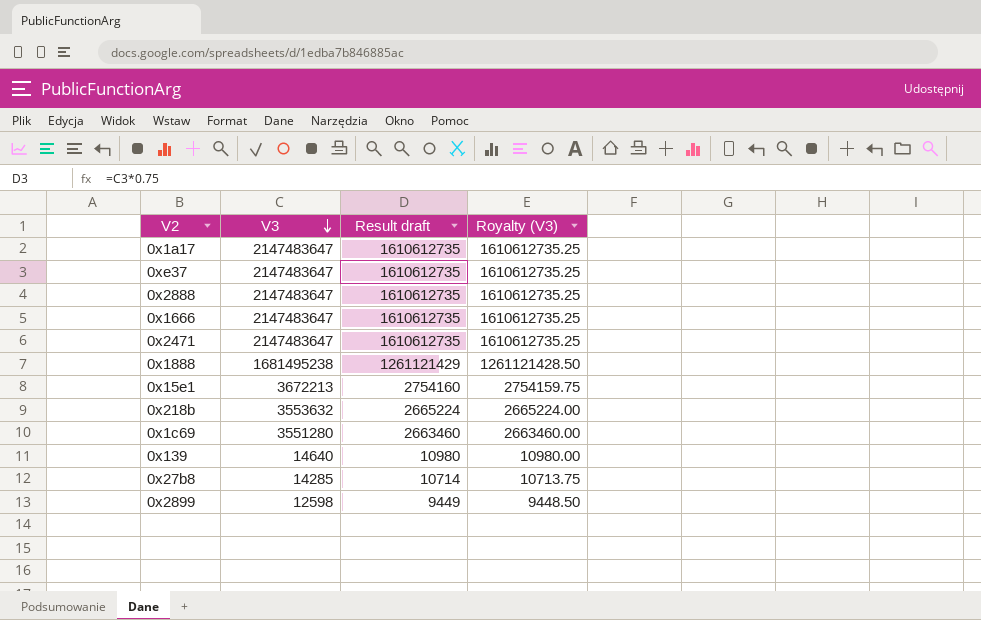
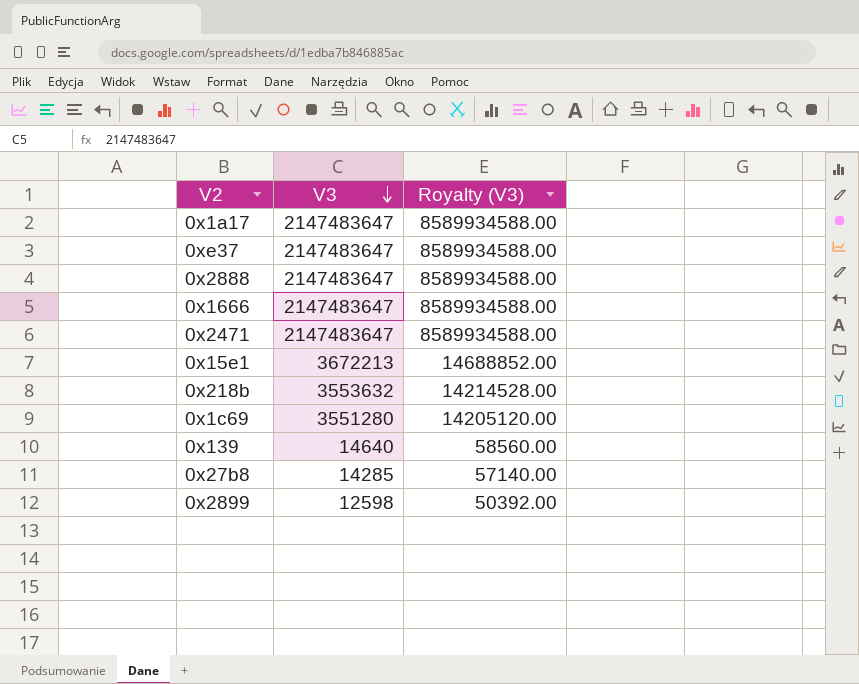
column Result draft | formula: [V3] * 0.75 -> none
column Royalty (V3) | formula: [V3] * 0.75 -> [V3] * 4
row 0x1888: 1681495238 | 1261121429 | 1261121428.50 -> none

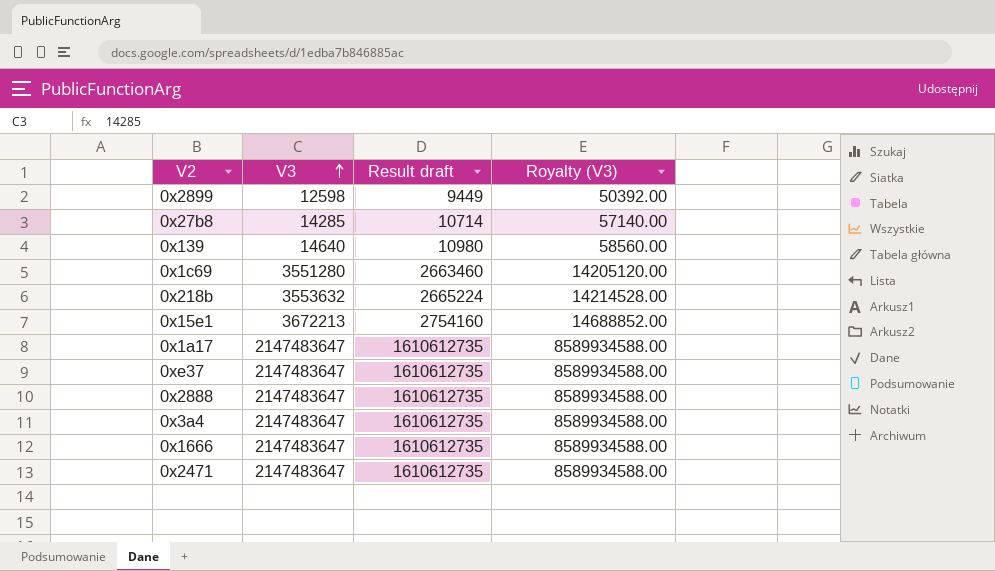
row order: V3 descending -> V3 ascending
column Result draft | formula: none -> [V3] * 0.75
row 0x3a4: none -> 2147483647 | 1610612735 | 8589934588.00

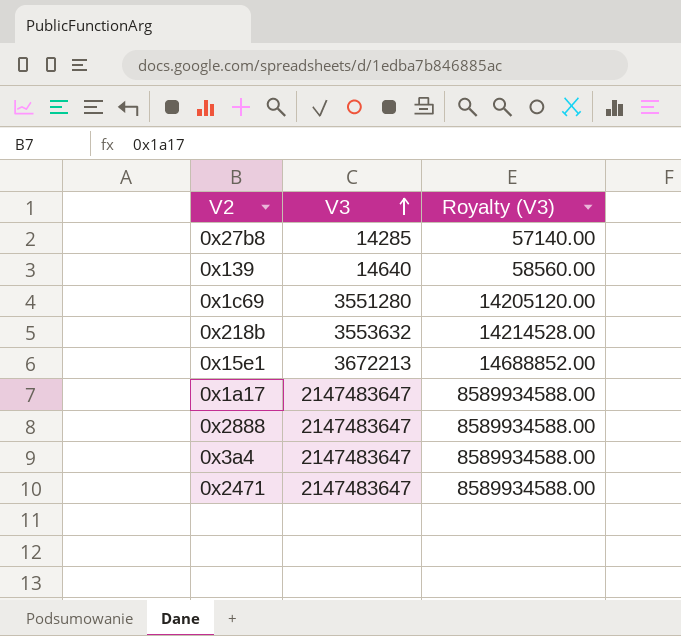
column Result draft | formula: [V3] * 0.75 -> none
row 0x2899: 12598 | 9449 | 50392.00 -> none
row 0xe37: 2147483647 | 1610612735 | 8589934588.00 -> none
row 0x1666: 2147483647 | 1610612735 | 8589934588.00 -> none

